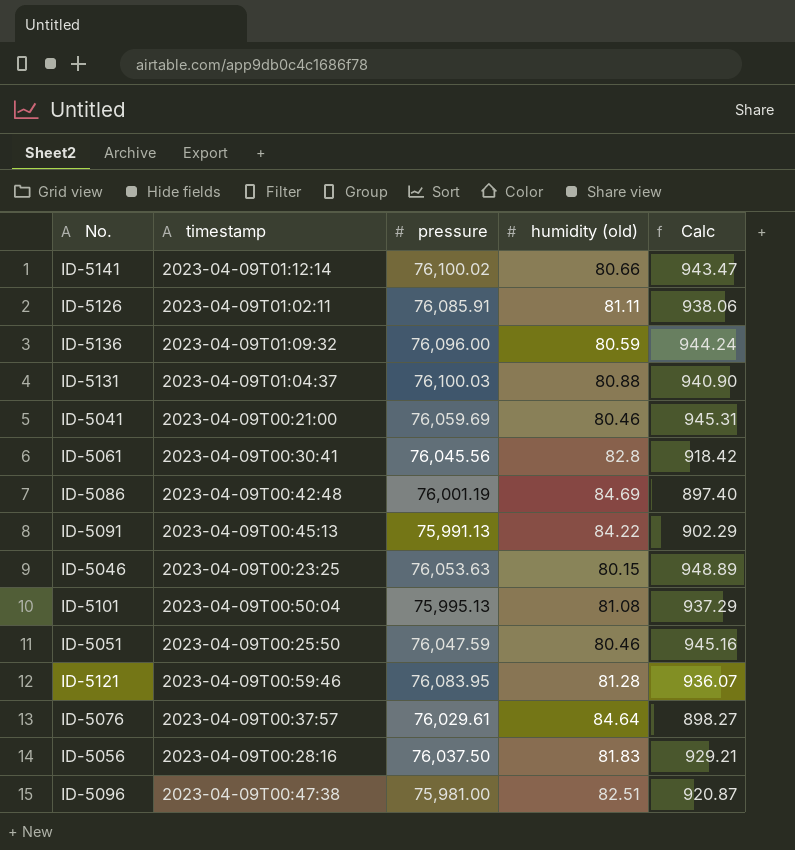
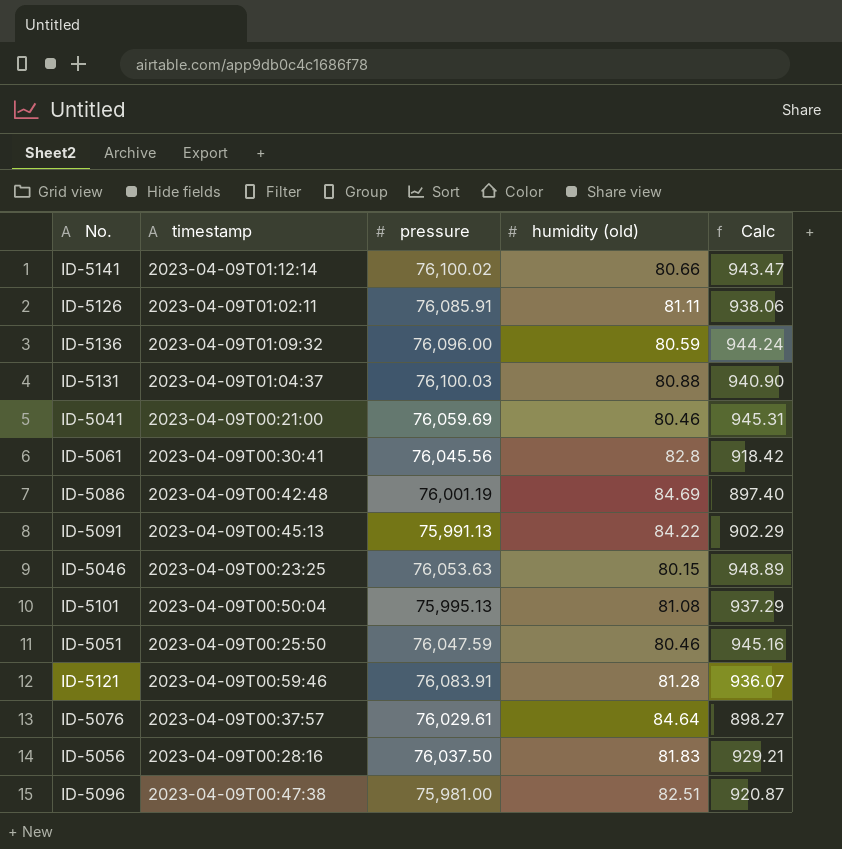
ID-5121 | pressure: 76,083.95 -> 76,083.91

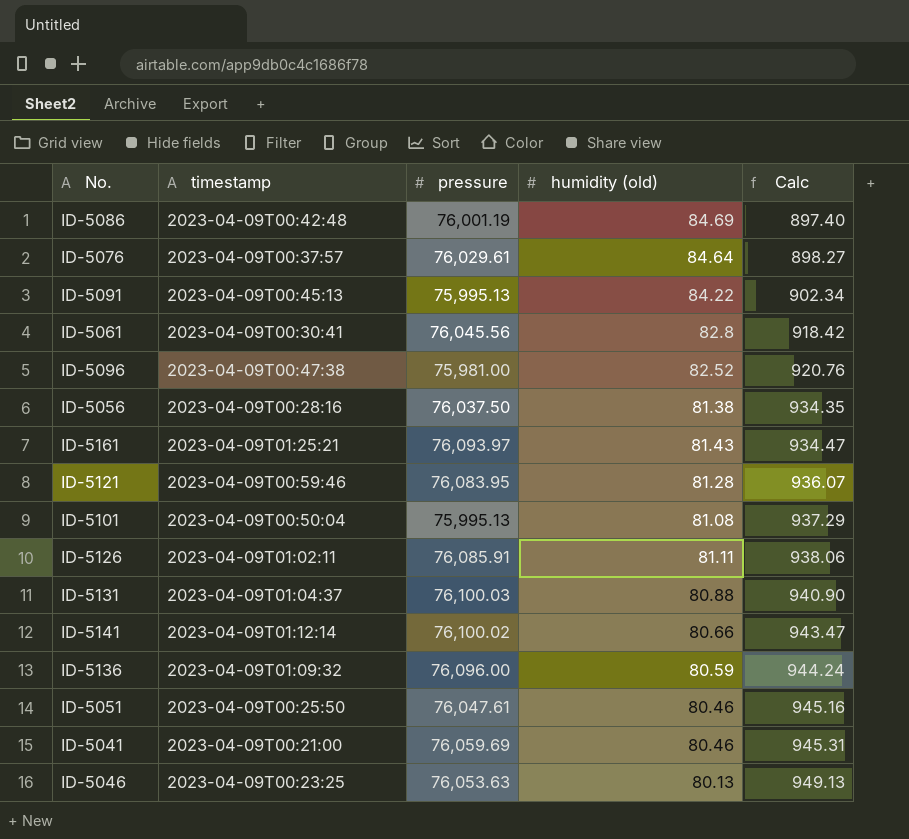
row order: none -> Calc ascending
ID-5091 | pressure: 75,991.13 -> 75,995.13
ID-5091 | Calc: 902.29 -> 902.34
ID-5096 | humidity (old): 82.51 -> 82.52
ID-5096 | Calc: 920.87 -> 920.76
ID-5056 | humidity (old): 81.83 -> 81.38
ID-5056 | Calc: 929.21 -> 934.35
row ID-5161: none -> 2023-04-09T01:25:21 | 76,093.97 | 81.43 | 934.47
ID-5121 | pressure: 76,083.91 -> 76,083.95
ID-5051 | pressure: 76,047.59 -> 76,047.61
ID-5046 | humidity (old): 80.15 -> 80.13
ID-5046 | Calc: 948.89 -> 949.13

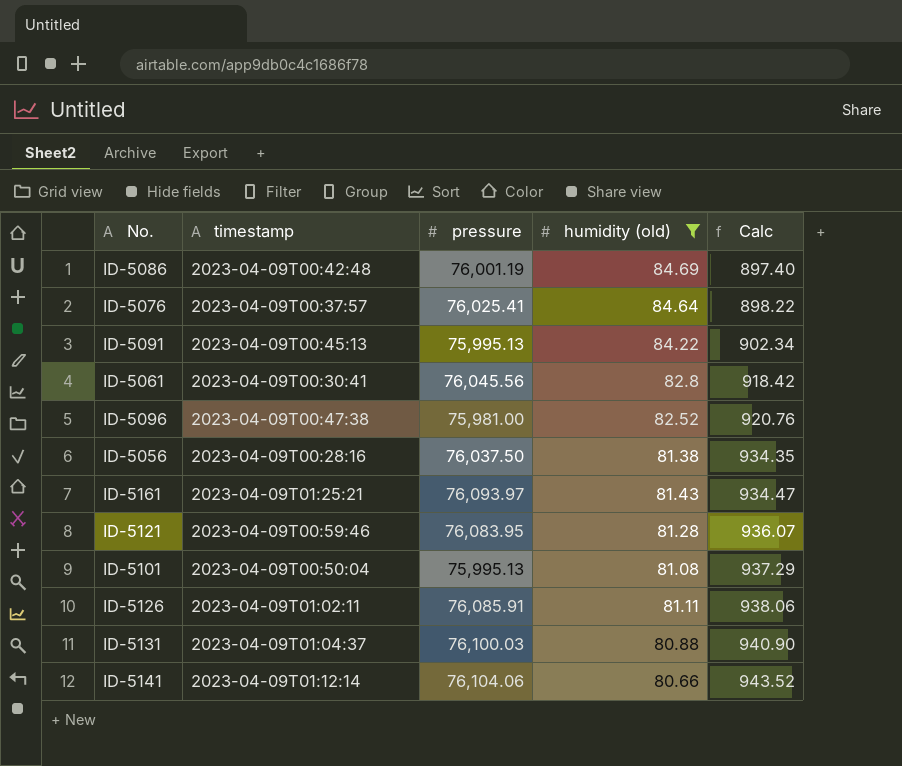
filter: none -> humidity (old) >= 80.66
ID-5076 | pressure: 76,029.61 -> 76,025.41
ID-5076 | Calc: 898.27 -> 898.22
ID-5141 | pressure: 76,100.02 -> 76,104.06
ID-5141 | Calc: 943.47 -> 943.52

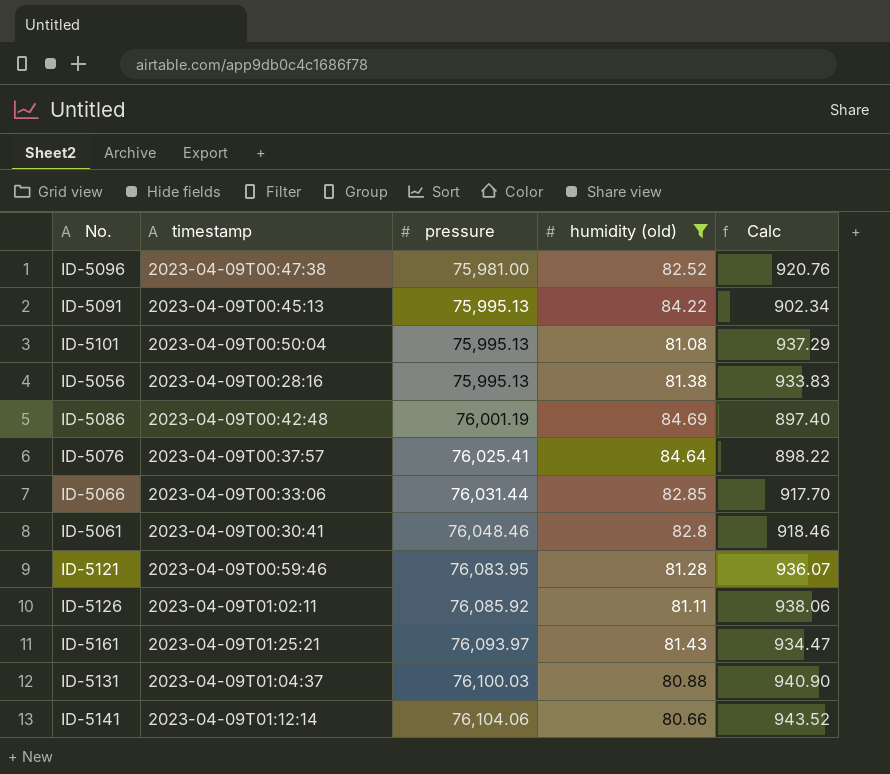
row order: Calc ascending -> pressure ascending
ID-5056 | pressure: 76,037.50 -> 75,995.13
ID-5056 | Calc: 934.35 -> 933.83
row ID-5066: none -> 2023-04-09T00:33:06 | 76,031.44 | 82.85 | 917.70
ID-5061 | pressure: 76,045.56 -> 76,048.46
ID-5061 | Calc: 918.42 -> 918.46
ID-5126 | pressure: 76,085.91 -> 76,085.92

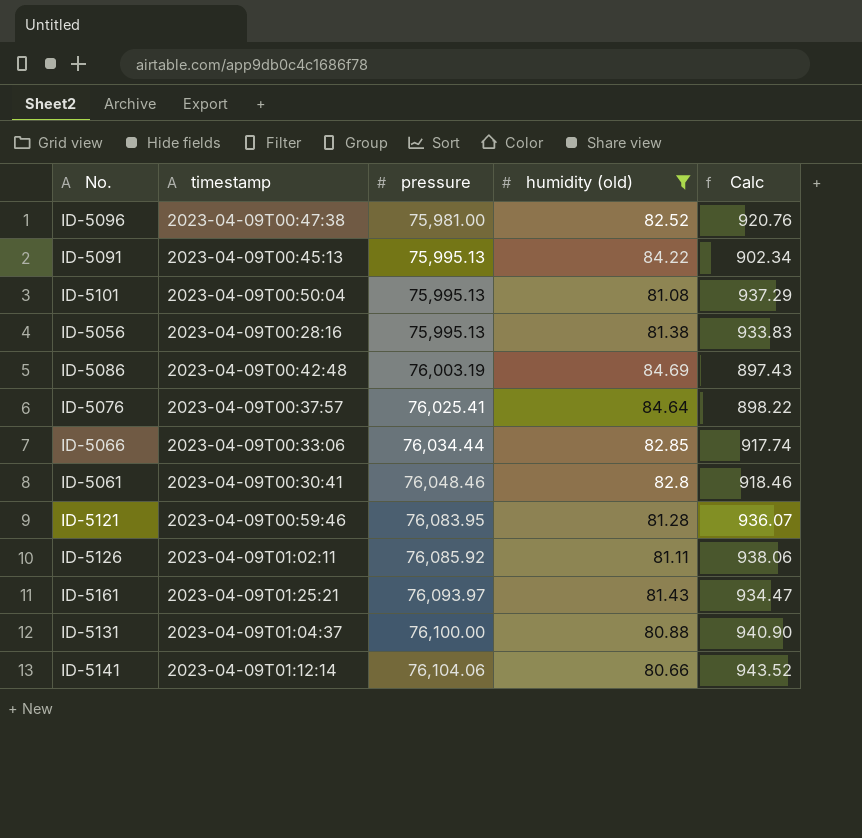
ID-5086 | pressure: 76,001.19 -> 76,003.19
ID-5086 | Calc: 897.40 -> 897.43
ID-5066 | pressure: 76,031.44 -> 76,034.44
ID-5066 | Calc: 917.70 -> 917.74
ID-5131 | pressure: 76,100.03 -> 76,100.00

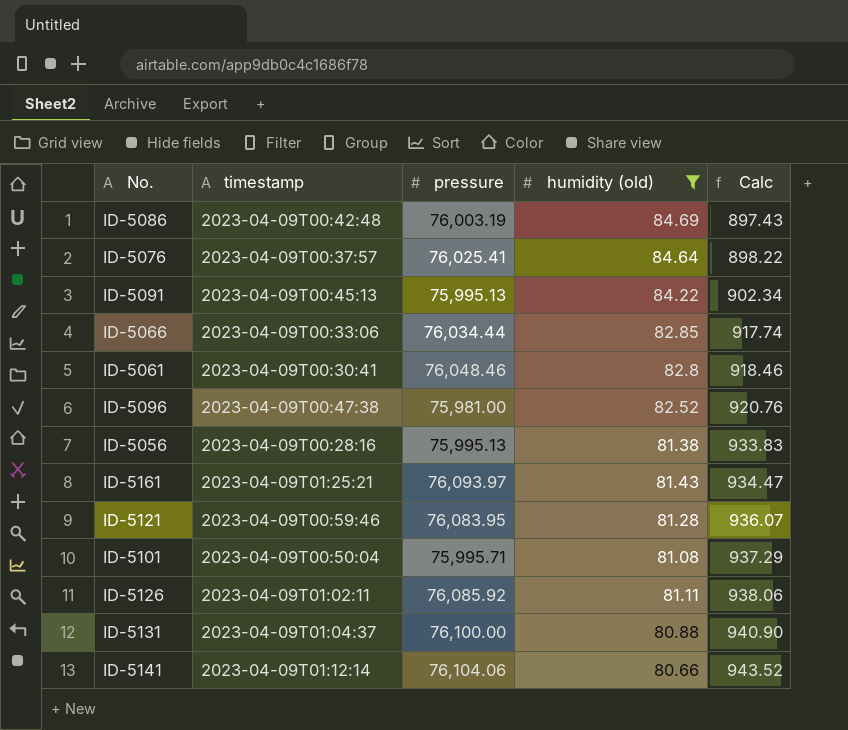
row order: pressure ascending -> Calc ascending
ID-5101 | pressure: 75,995.13 -> 75,995.71

